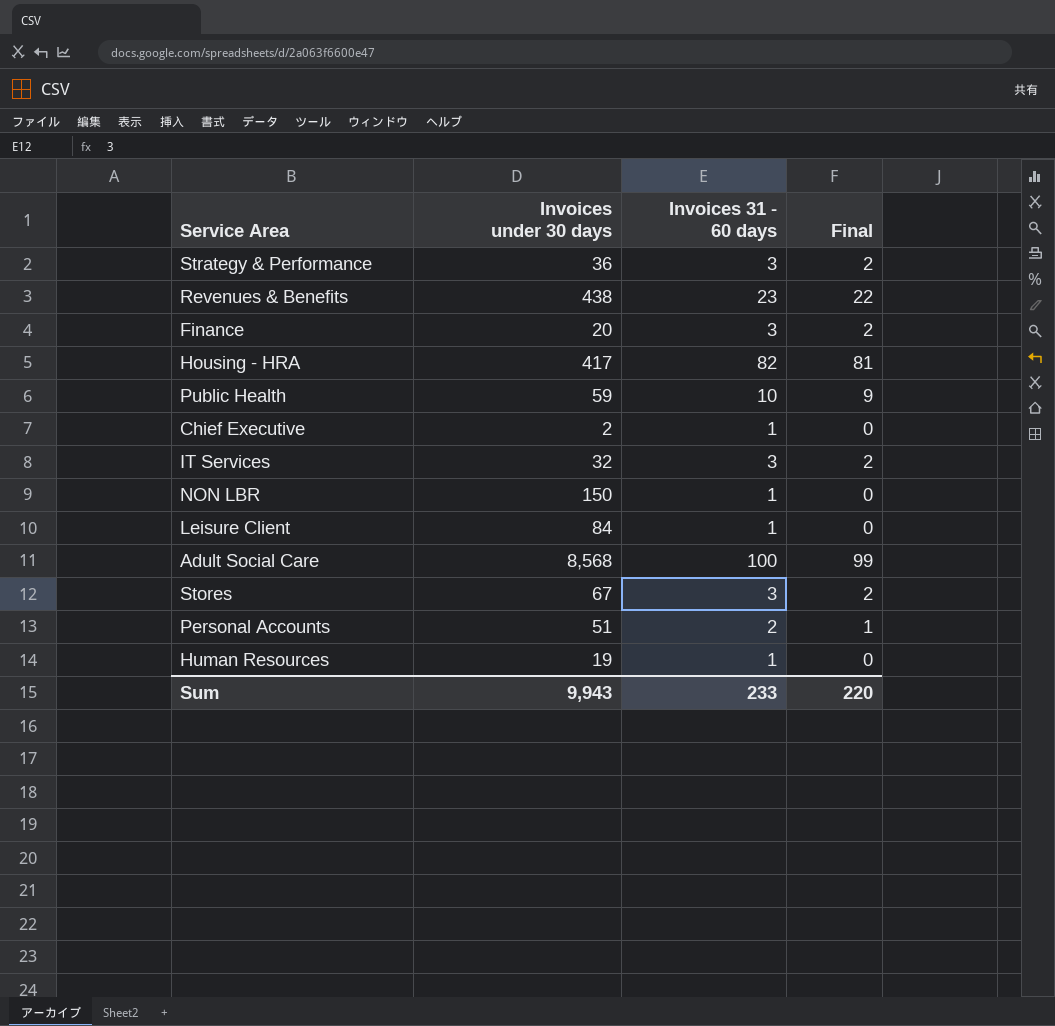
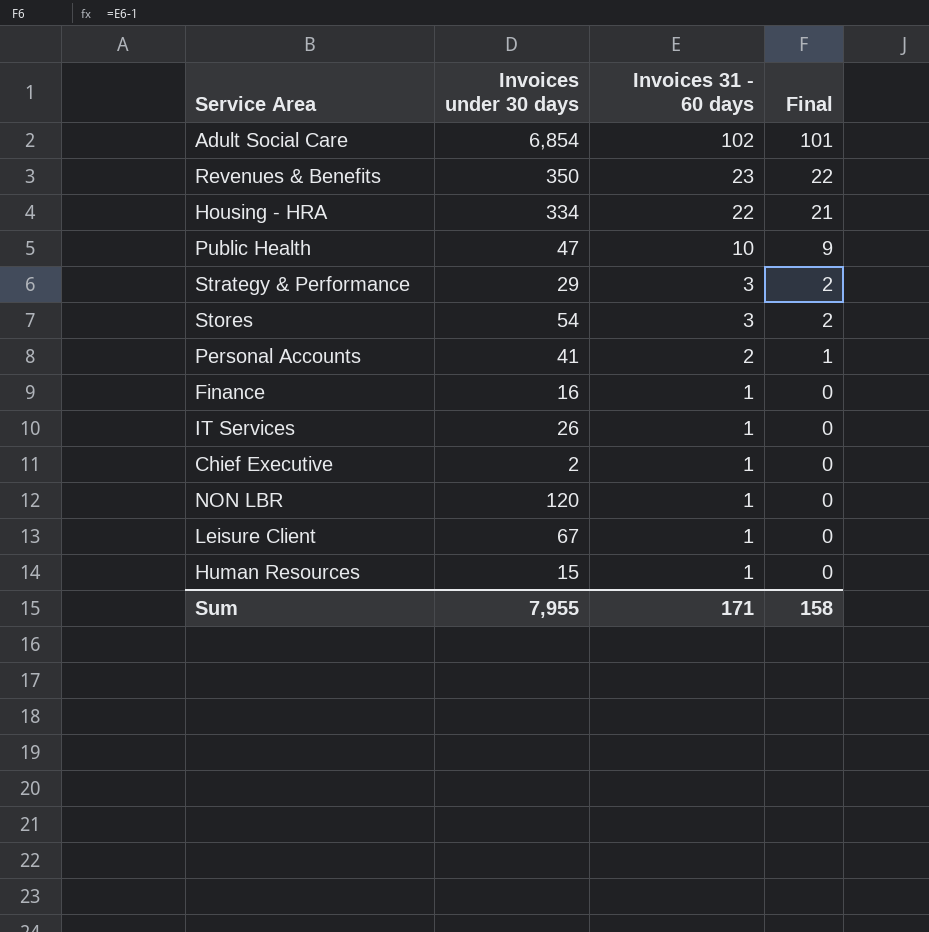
row order: none -> Invoices 31 - 60 days descending
Adult Social Care | Invoices under 30 days: 8,568 -> 6,854
Adult Social Care | Invoices 31 - 60 days: 100 -> 102
Adult Social Care | Final: 99 -> 101
Revenues & Benefits | Invoices under 30 days: 438 -> 350
Housing - HRA | Invoices under 30 days: 417 -> 334
Housing - HRA | Invoices 31 - 60 days: 82 -> 22
Housing - HRA | Final: 81 -> 21
Public Health | Invoices under 30 days: 59 -> 47
Strategy & Performance | Invoices under 30 days: 36 -> 29
Stores | Invoices under 30 days: 67 -> 54
Personal Accounts | Invoices under 30 days: 51 -> 41
Finance | Invoices under 30 days: 20 -> 16
Finance | Invoices 31 - 60 days: 3 -> 1
Finance | Final: 2 -> 0
IT Services | Invoices under 30 days: 32 -> 26
IT Services | Invoices 31 - 60 days: 3 -> 1
IT Services | Final: 2 -> 0
NON LBR | Invoices under 30 days: 150 -> 120
Leisure Client | Invoices under 30 days: 84 -> 67
Human Resources | Invoices under 30 days: 19 -> 15
Sum | Invoices under 30 days: 9,943 -> 7,955
Sum | Invoices 31 - 60 days: 233 -> 171
Sum | Final: 220 -> 158

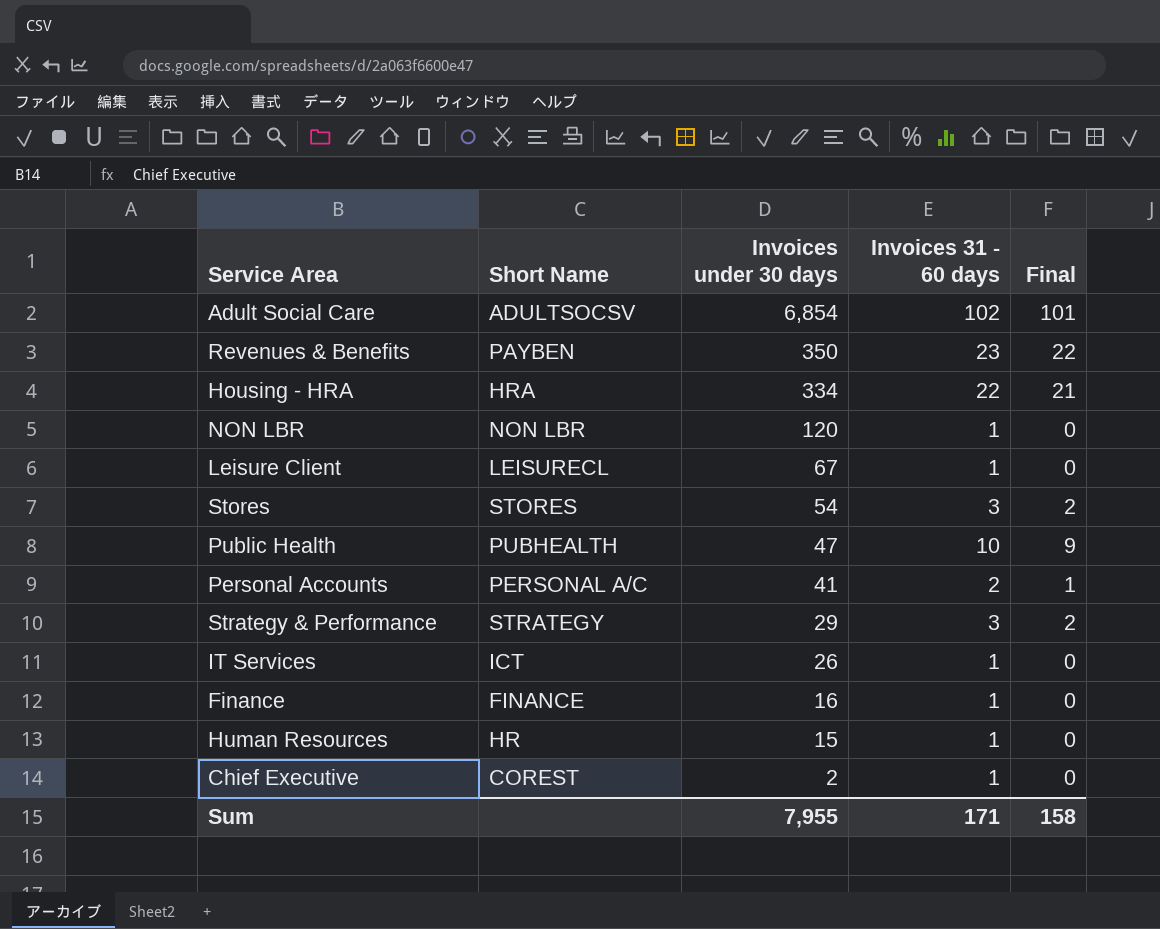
row order: Invoices 31 - 60 days descending -> Invoices under 30 days descending
column Short Name | position: none -> 2

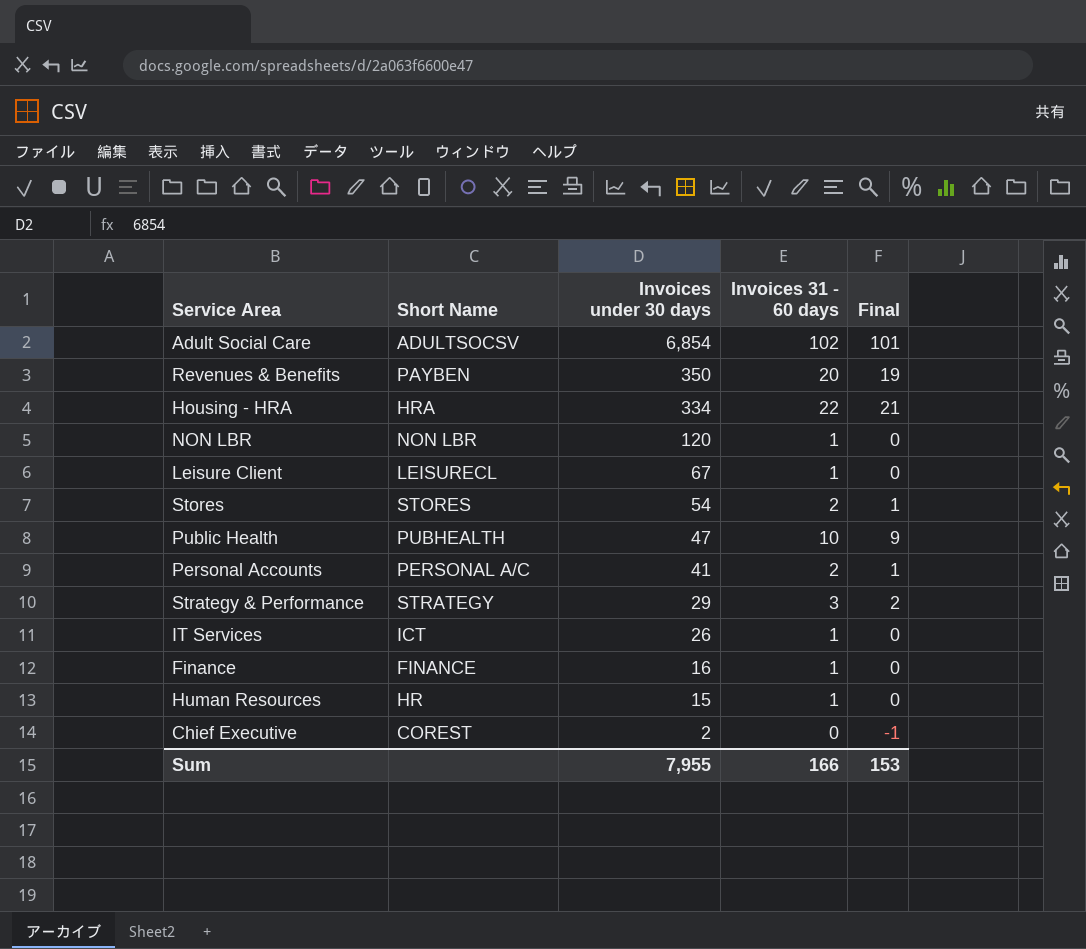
Revenues & Benefits | Invoices 31 - 60 days: 23 -> 20
Revenues & Benefits | Final: 22 -> 19
Stores | Invoices 31 - 60 days: 3 -> 2
Stores | Final: 2 -> 1
Chief Executive | Invoices 31 - 60 days: 1 -> 0
Chief Executive | Final: 0 -> -1
Sum | Invoices 31 - 60 days: 171 -> 166
Sum | Final: 158 -> 153

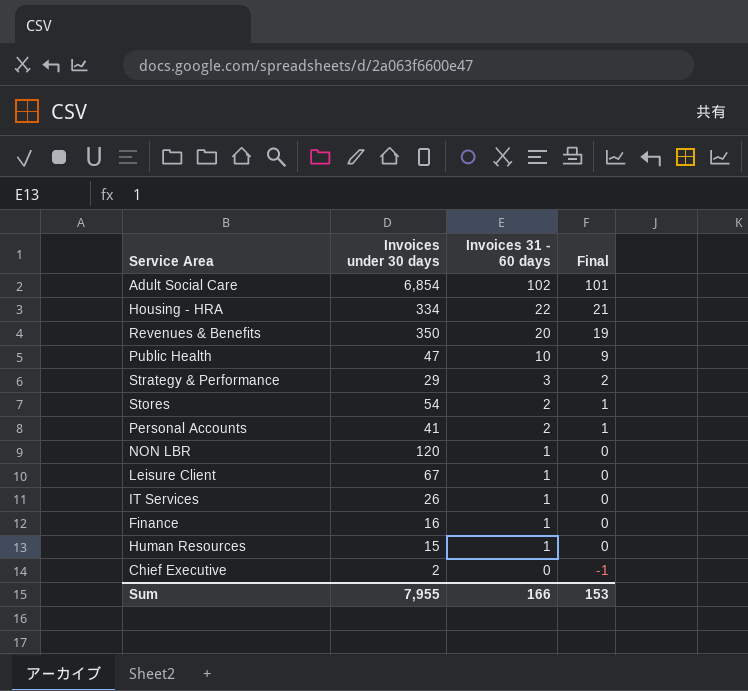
row order: Invoices under 30 days descending -> Invoices 31 - 60 days descending
column Short Name | position: 2 -> none

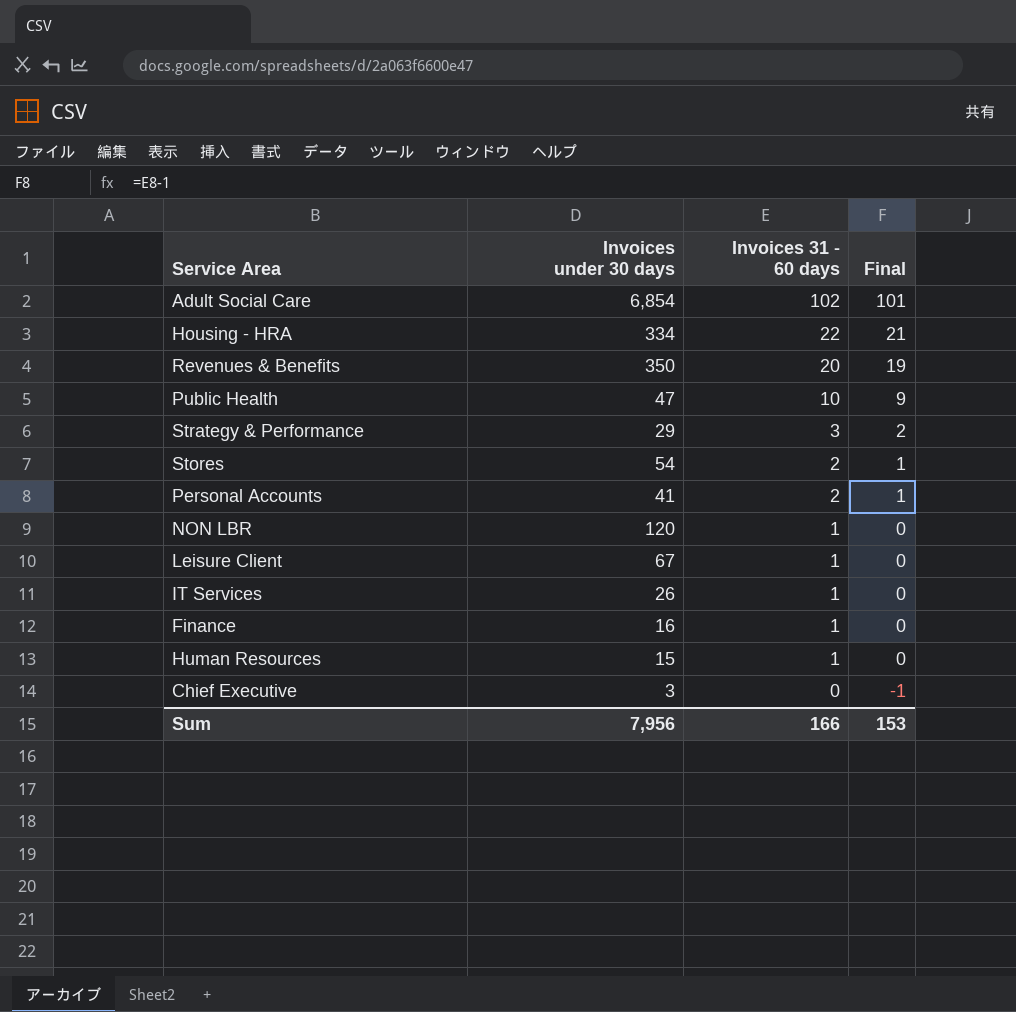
Chief Executive | Invoices under 30 days: 2 -> 3
Sum | Invoices under 30 days: 7,955 -> 7,956

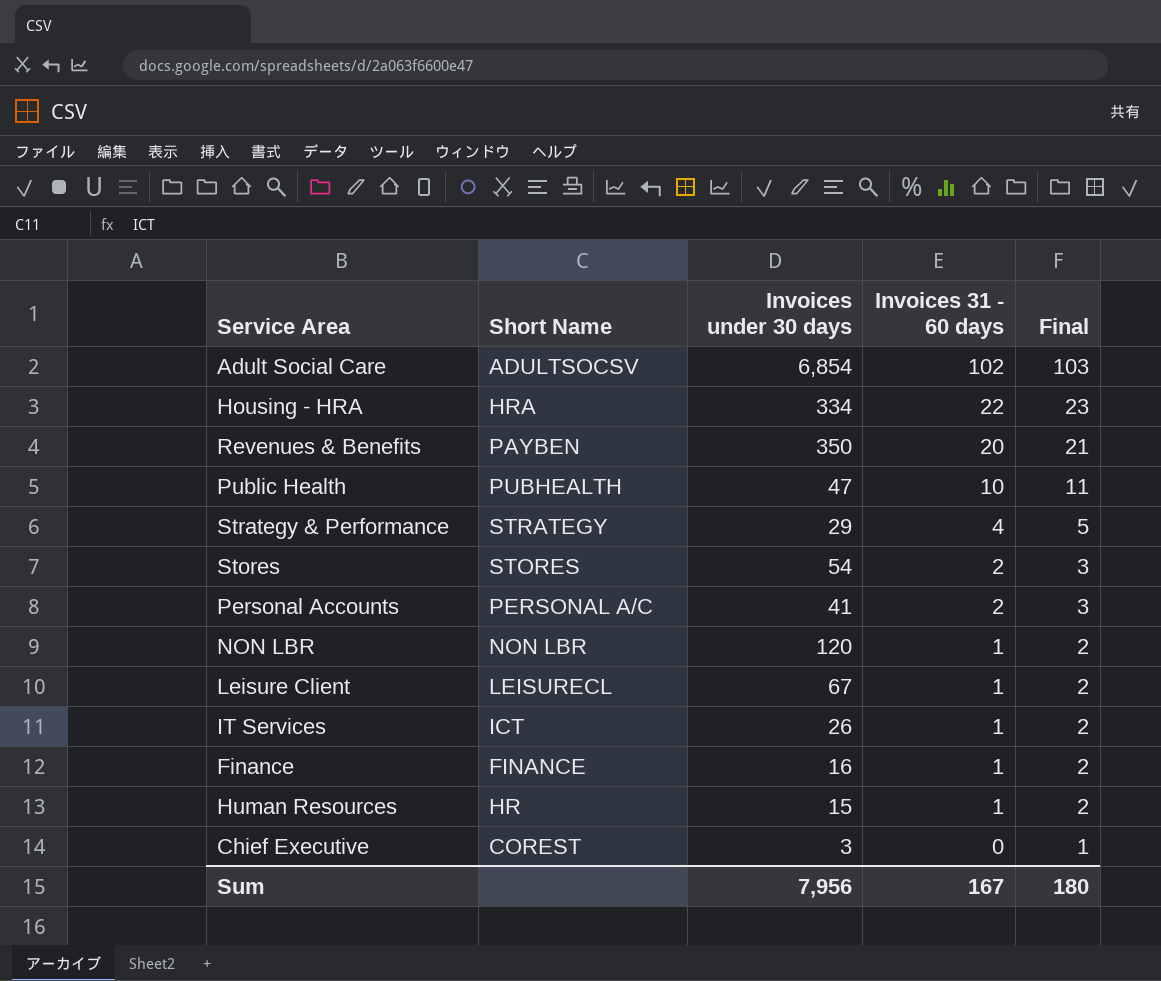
column Short Name | position: none -> 2
column Final | formula: [Invoices 31 - 60 days] - 1 -> [Invoices 31 - 60 days] + 1
Strategy & Performance | Invoices 31 - 60 days: 3 -> 4
Sum | Invoices 31 - 60 days: 166 -> 167
Sum | Final: 153 -> 180

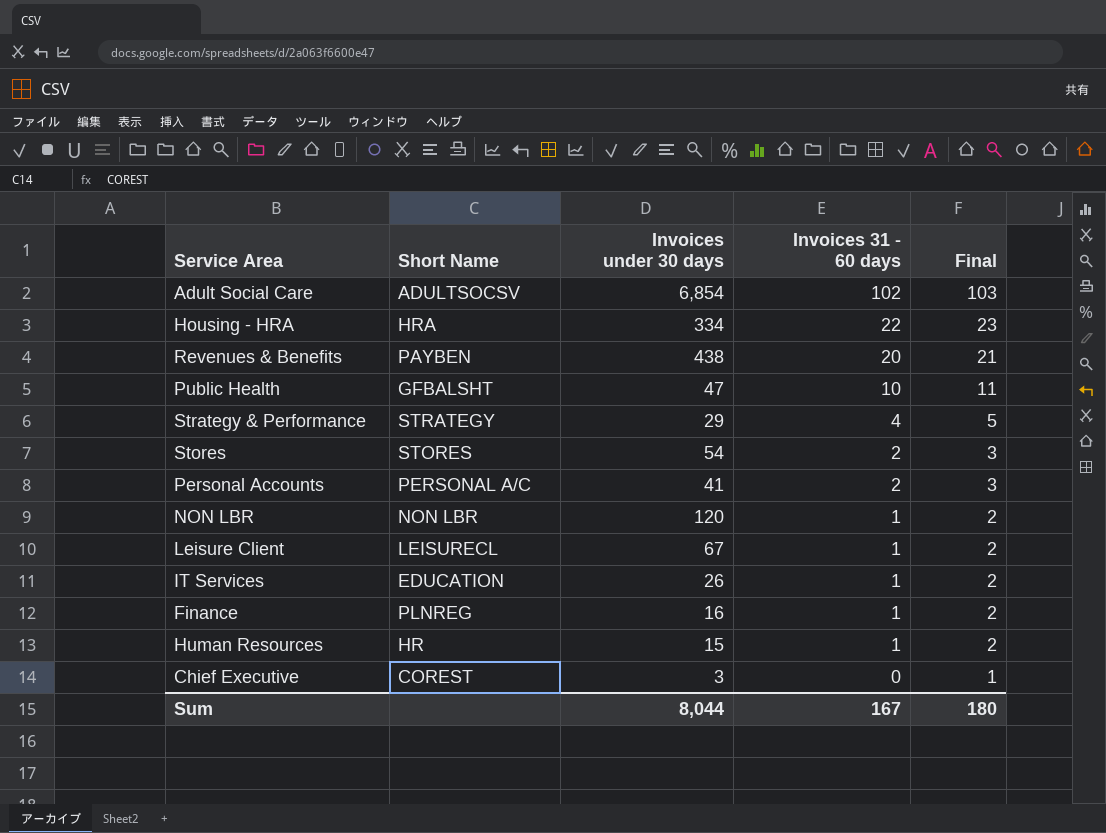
Revenues & Benefits | Invoices under 30 days: 350 -> 438
Public Health | Short Name: PUBHEALTH -> GFBALSHT
IT Services | Short Name: ICT -> EDUCATION
Finance | Short Name: FINANCE -> PLNREG
Sum | Invoices under 30 days: 7,956 -> 8,044

